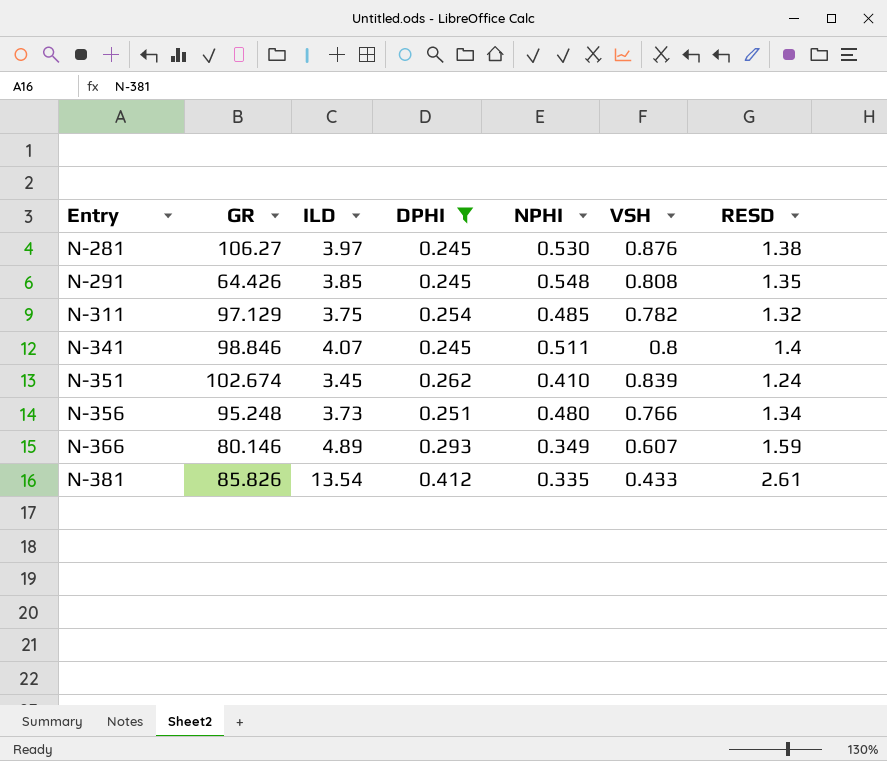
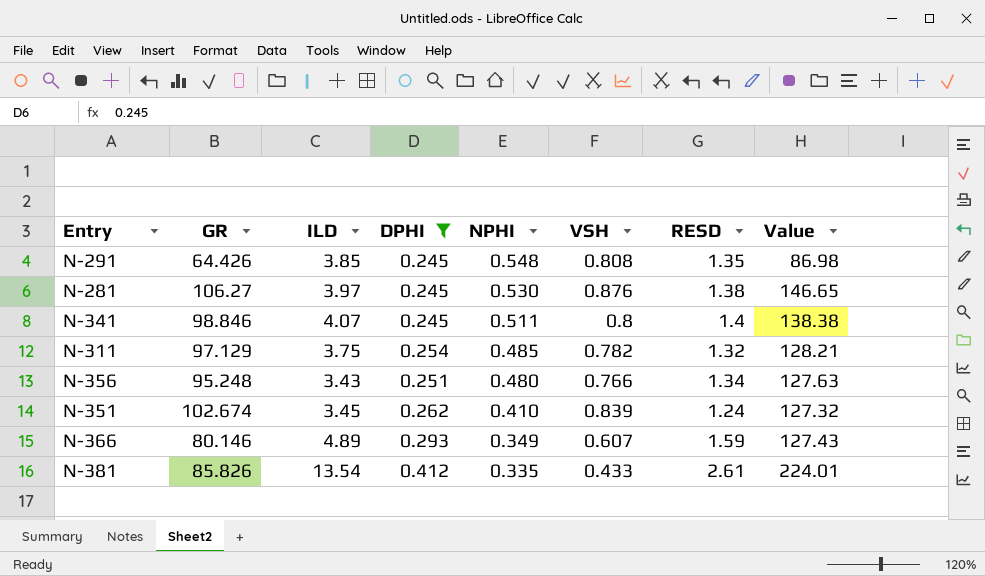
row order: Entry ascending -> NPHI descending
column Value | formula: none -> [GR] * [RESD]
N-356 | ILD: 3.73 -> 3.43

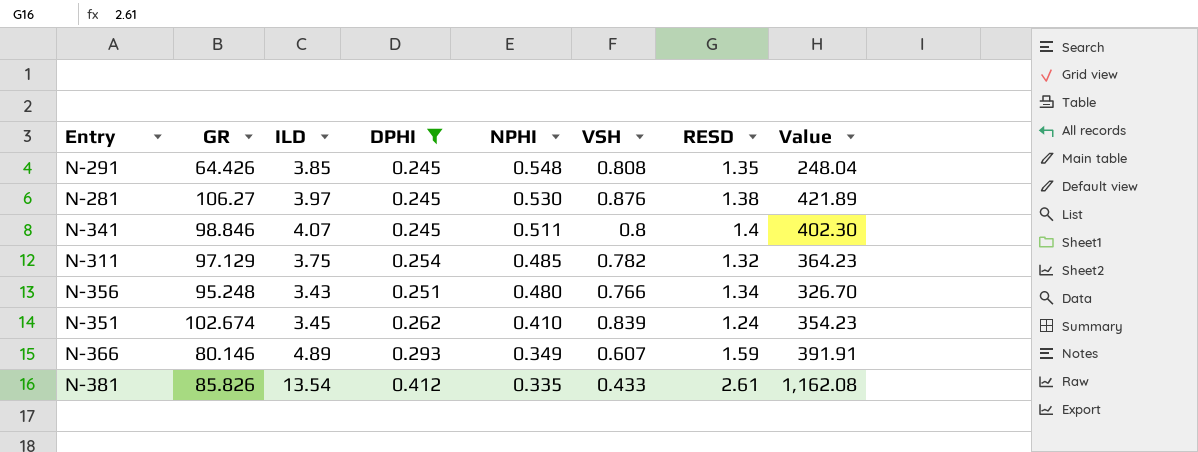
column Value | formula: [GR] * [RESD] -> [GR] * [ILD]

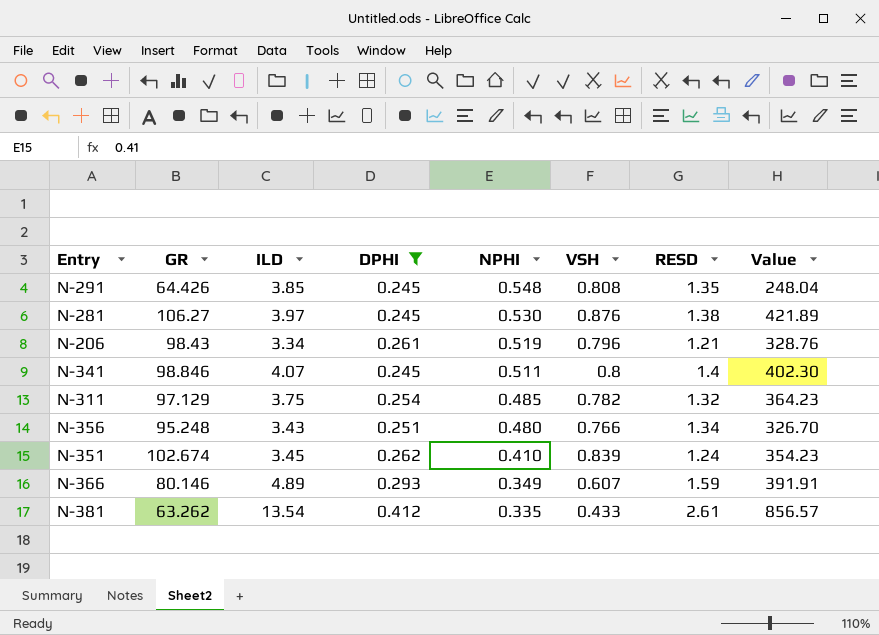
row N-206: none -> 98.43 | 3.34 | 0.261 | 0.519 | 0.796 | 1.21 | 328.76
N-381 | GR: 85.826 -> 63.262
N-381 | Value: 1,162.08 -> 856.57

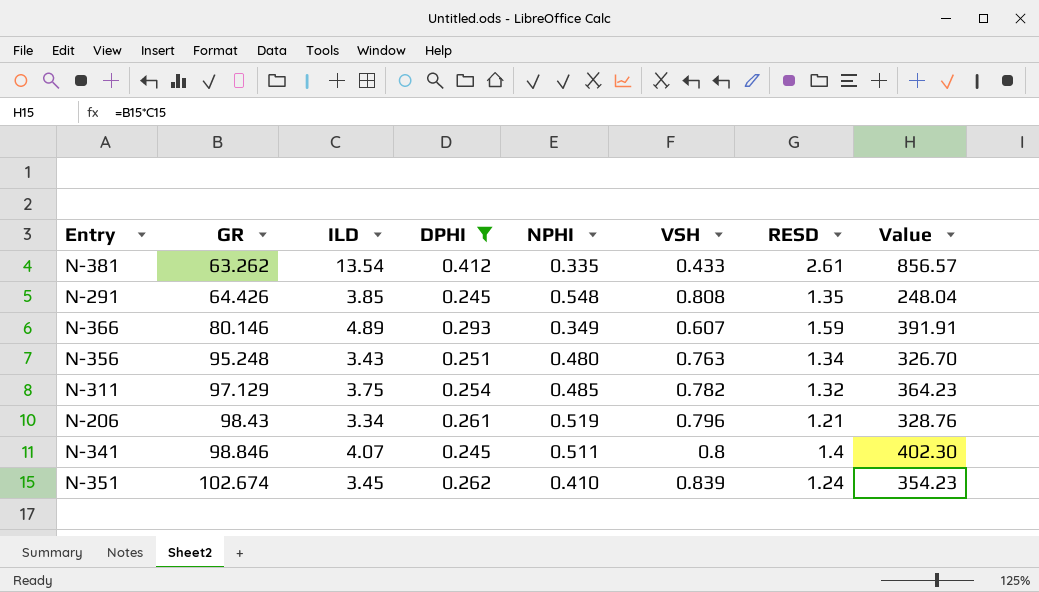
row order: NPHI descending -> GR ascending
row N-281: 106.27 | 3.97 | 0.245 | 0.530 | 0.876 | 1.38 | 421.89 -> none
N-356 | VSH: 0.766 -> 0.763

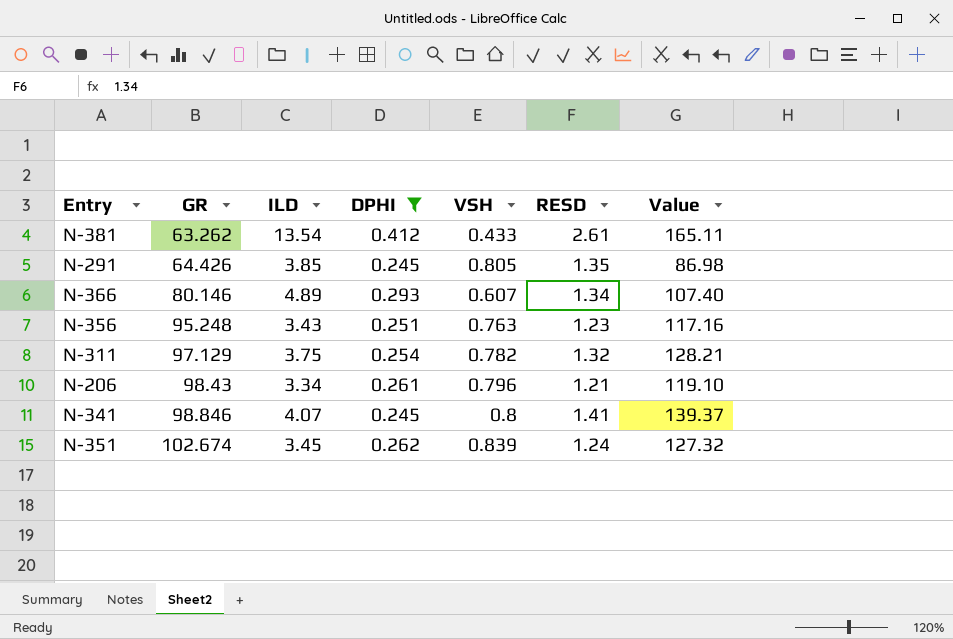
column NPHI | position: 5 -> none
column Value | formula: [GR] * [ILD] -> [GR] * [RESD]
N-291 | VSH: 0.808 -> 0.805
N-366 | RESD: 1.59 -> 1.34
N-356 | RESD: 1.34 -> 1.23
N-341 | RESD: 1.4 -> 1.41

